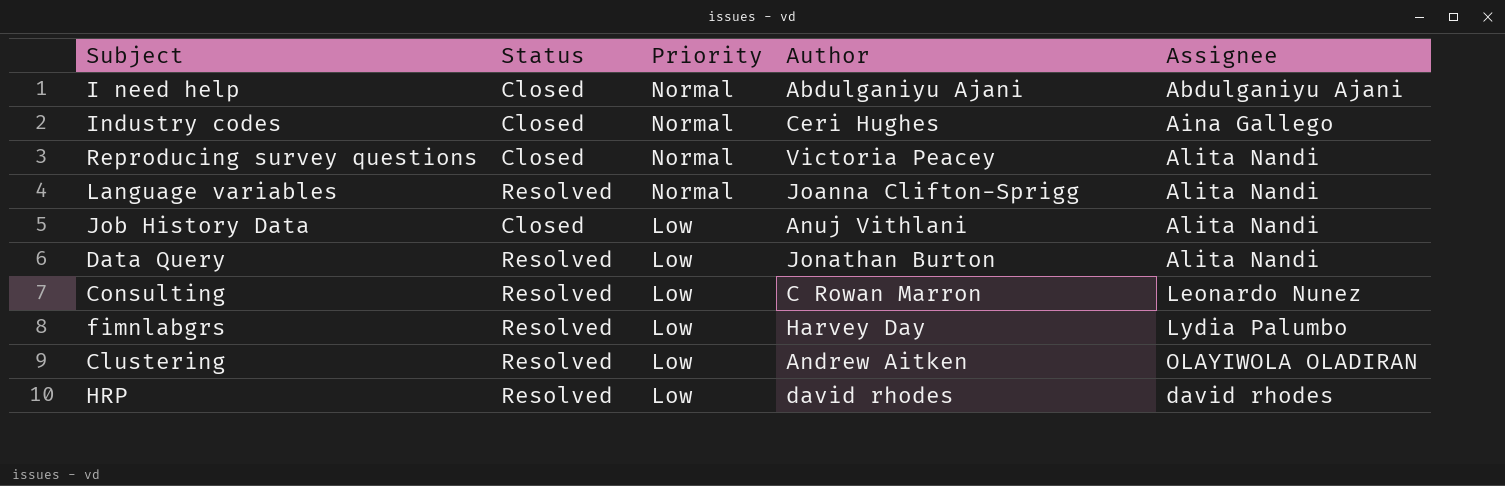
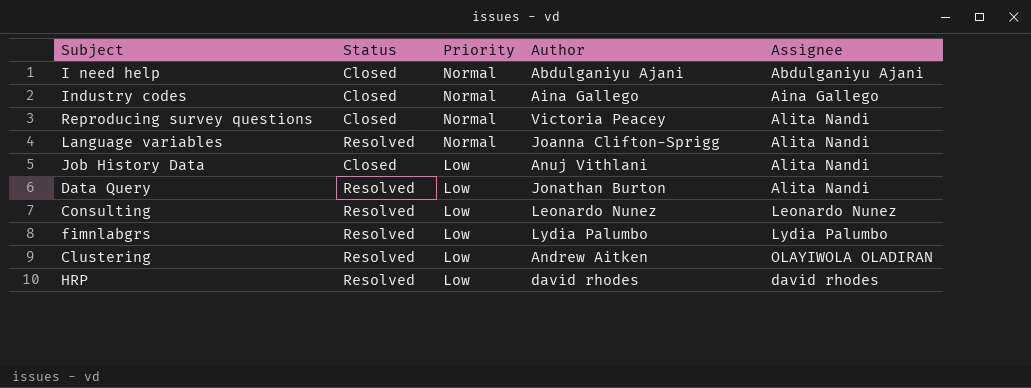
Industry codes | Author: Ceri Hughes -> Aina Gallego
Consulting | Author: C Rowan Marron -> Leonardo Nunez
fimnlabgrs | Author: Harvey Day -> Lydia Palumbo

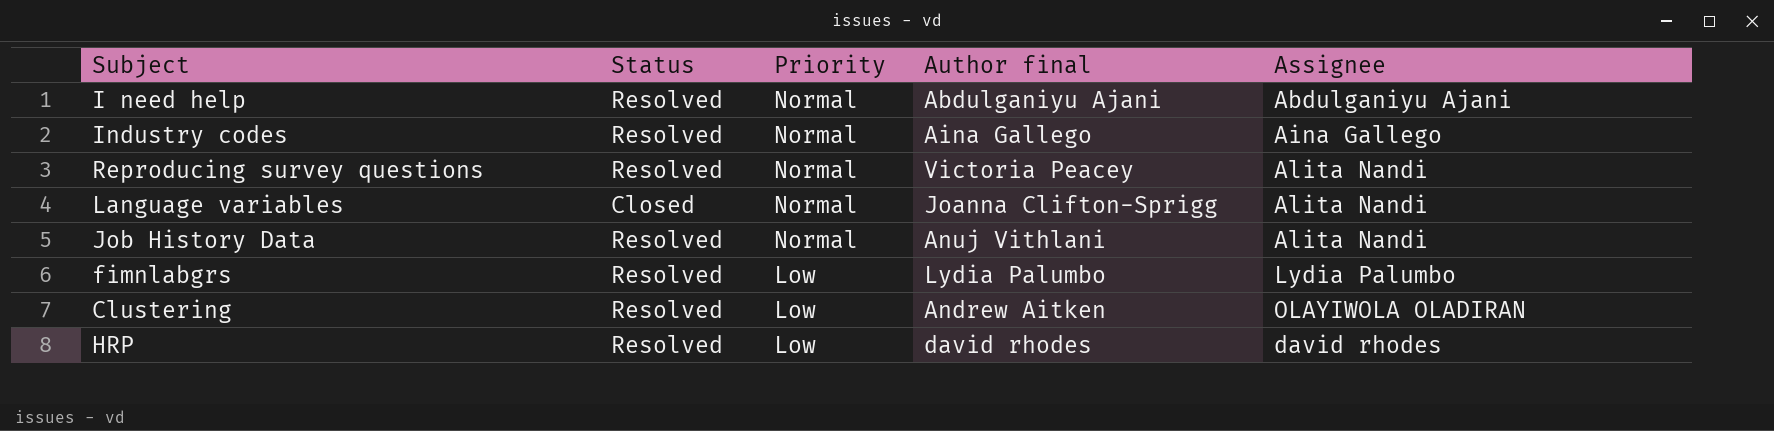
column name: Author -> Author final
row Data Query: Resolved | Low | Jonathan Burton | Alita Nandi -> none
row Consulting: Resolved | Low | Leonardo Nunez | Leonardo Nunez -> none
I need help | Status: Closed -> Resolved
Industry codes | Status: Closed -> Resolved
Reproducing survey questions | Status: Closed -> Resolved
Language variables | Status: Resolved -> Closed
Job History Data | Status: Closed -> Resolved
Job History Data | Priority: Low -> Normal

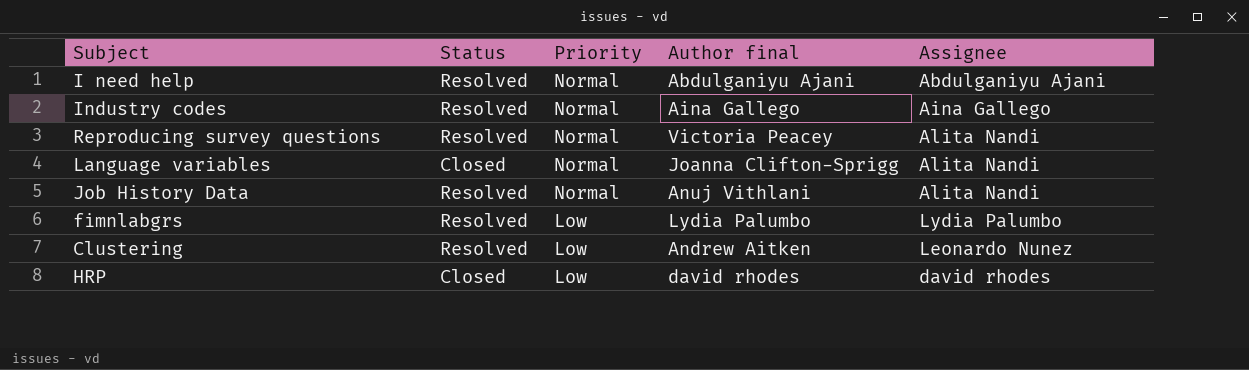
Clustering | Assignee: OLAYIWOLA OLADIRAN -> Leonardo Nunez
HRP | Status: Resolved -> Closed

